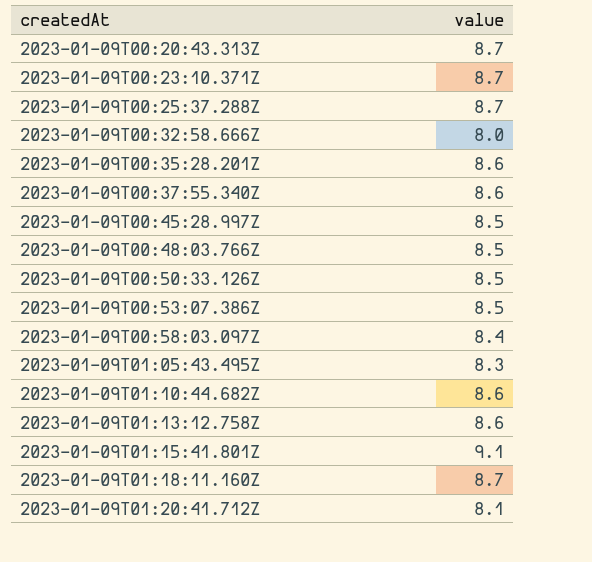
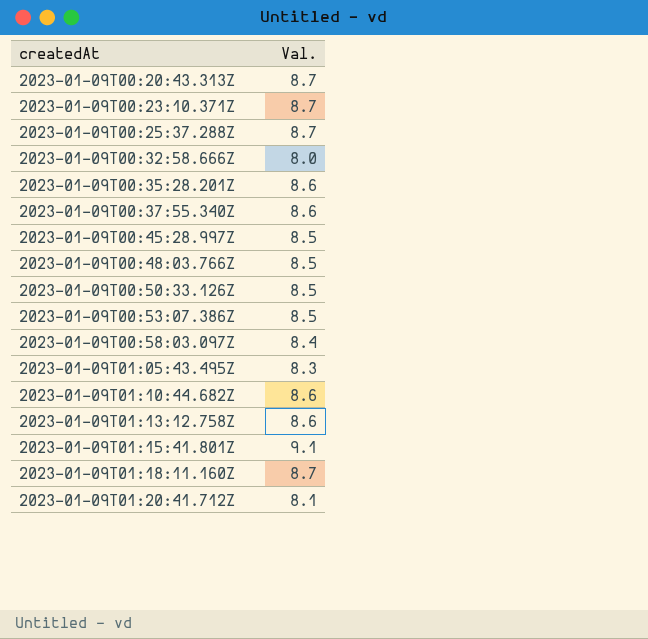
column name: value -> Val.

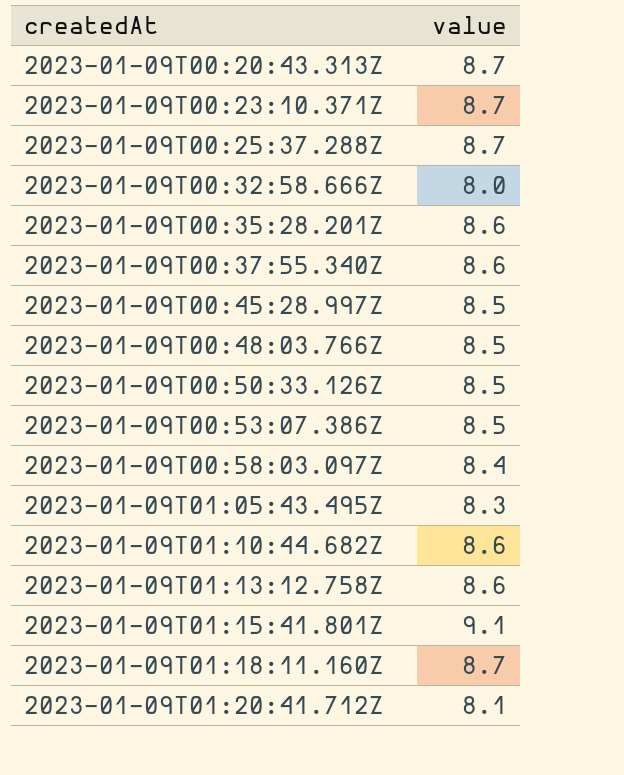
column name: Val. -> value

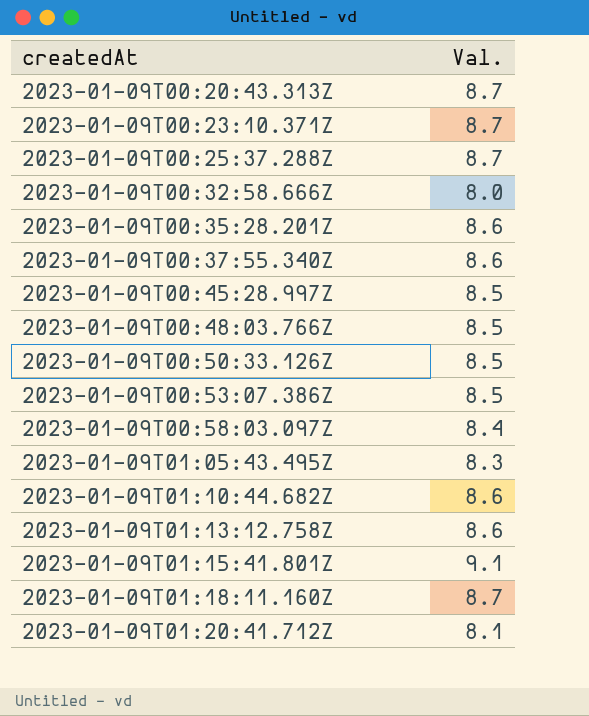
column name: value -> Val.

